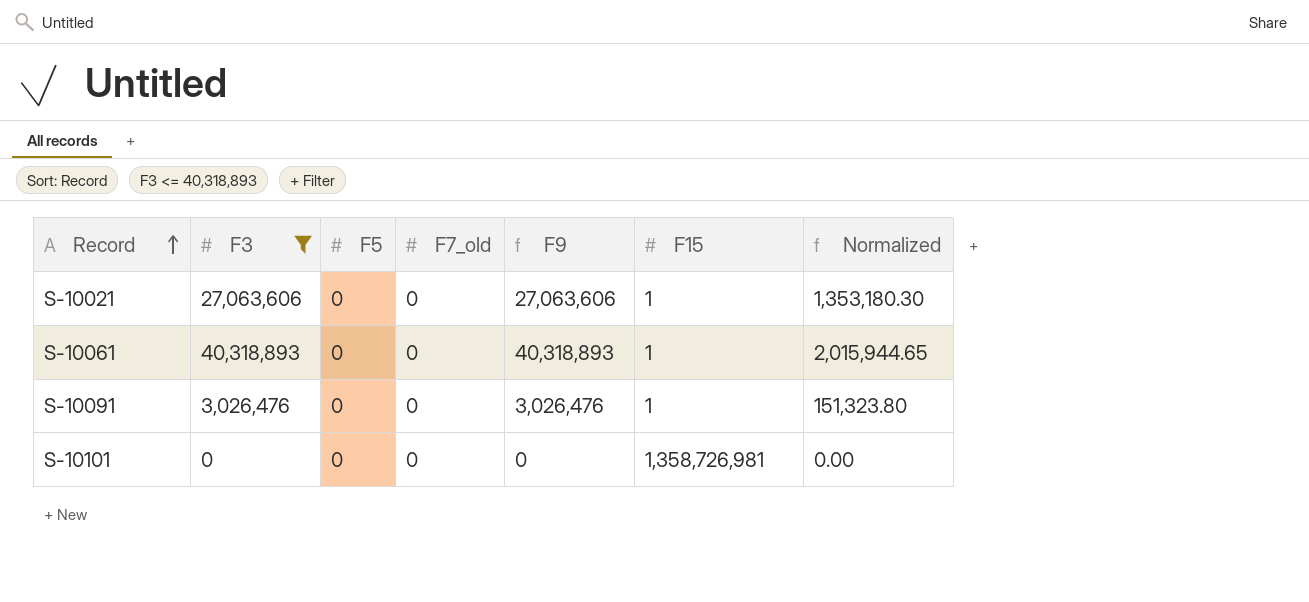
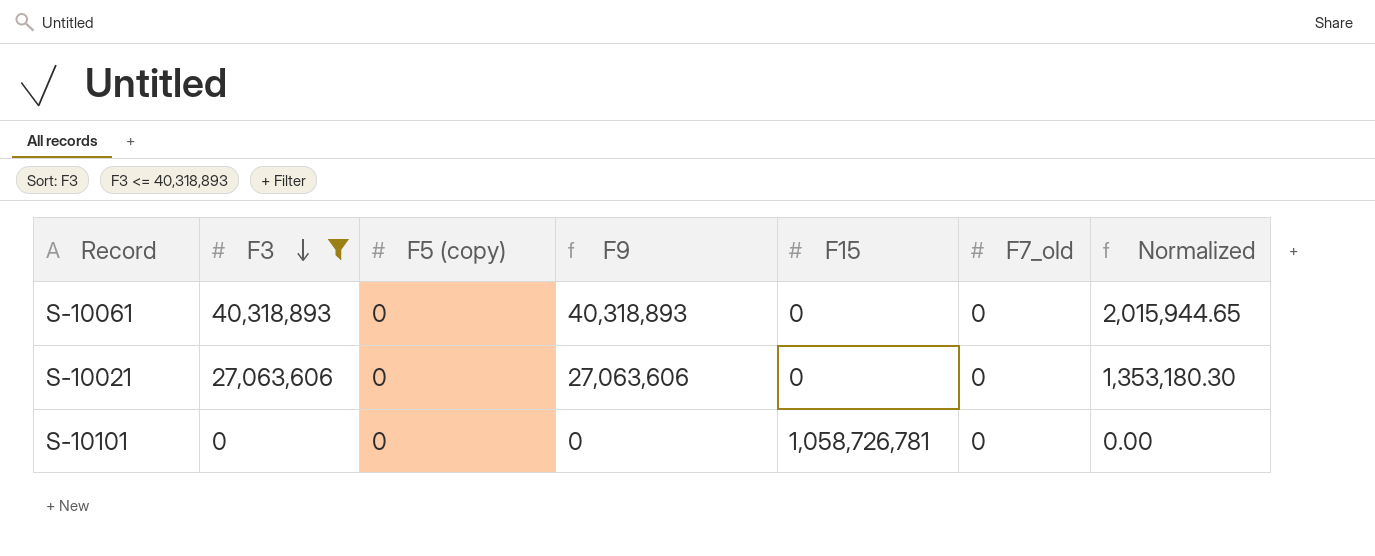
row order: Record ascending -> F3 descending
column name: F5 -> F5 (copy)
column F7_old | position: 4 -> 6
row S-10091: 3,026,476 | 0 | 0 | 3,026,476 | 1 | 151,323.80 -> none
S-10061 | F15: 1 -> 0
S-10021 | F15: 1 -> 0
S-10101 | F15: 1,358,726,981 -> 1,058,726,781

